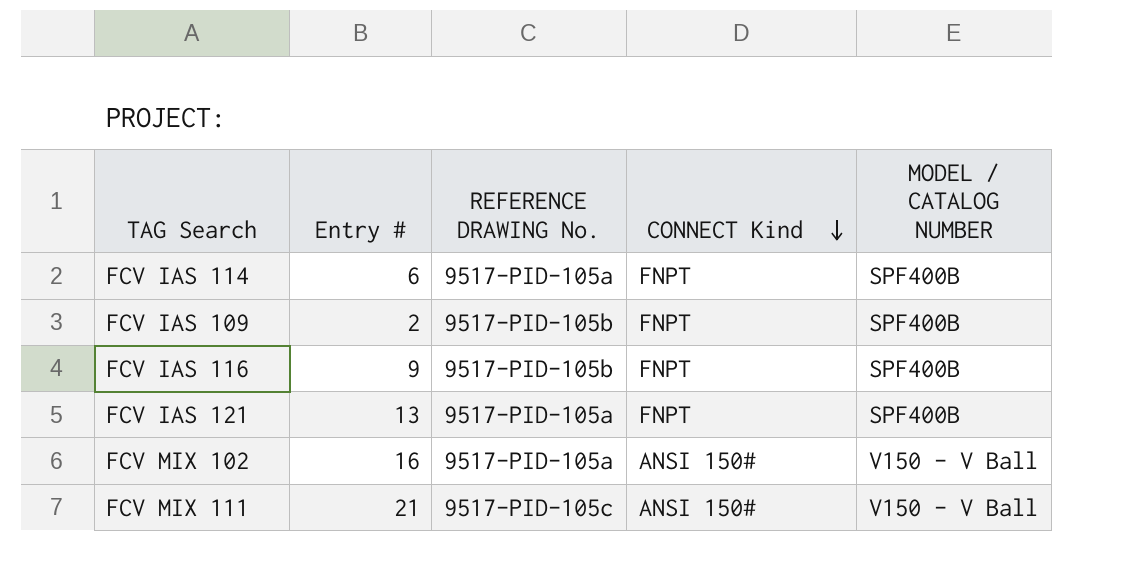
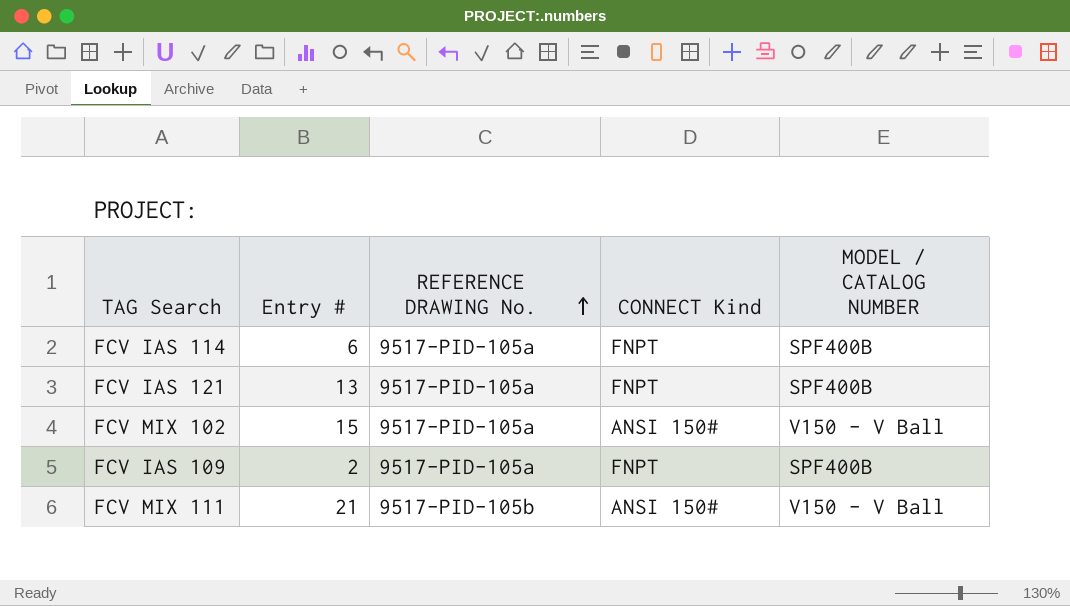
row order: CONNECT Kind descending -> REFERENCE DRAWING No. ascending
row FCV IAS 116: 9 | 9517-PID-105b | FNPT | SPF400B -> none
FCV MIX 102 | Entry #: 16 -> 15
FCV IAS 109 | REFERENCE DRAWING No.: 9517-PID-105b -> 9517-PID-105a
FCV MIX 111 | REFERENCE DRAWING No.: 9517-PID-105c -> 9517-PID-105b

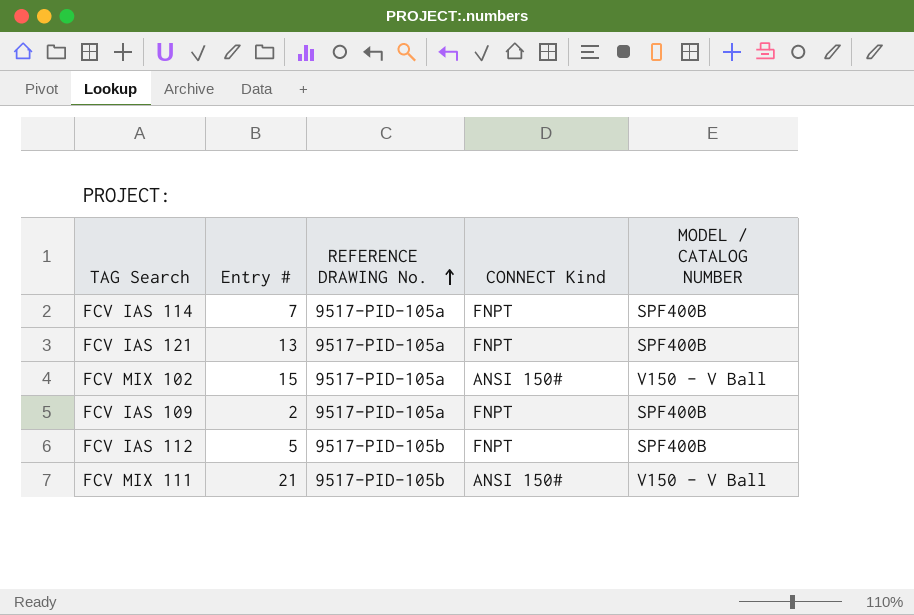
FCV IAS 114 | Entry #: 6 -> 7
row FCV IAS 112: none -> 5 | 9517-PID-105b | FNPT | SPF400B

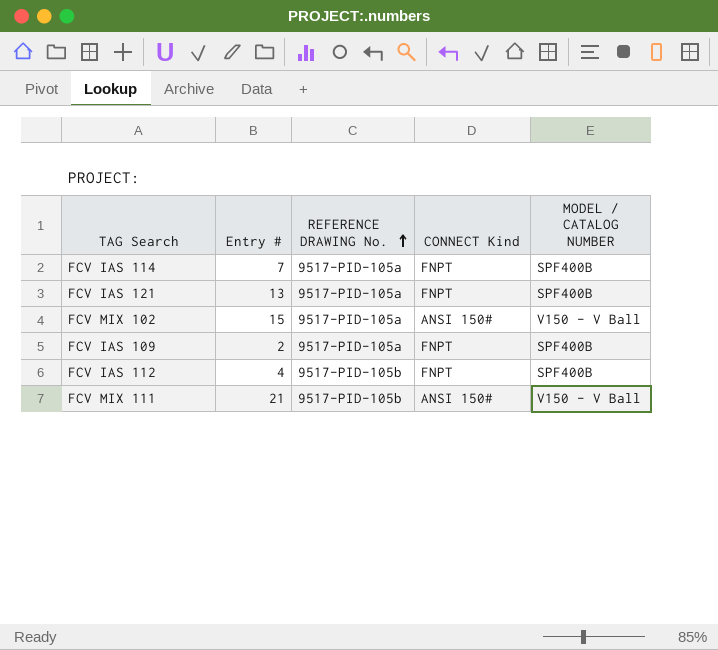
FCV IAS 112 | Entry #: 5 -> 4

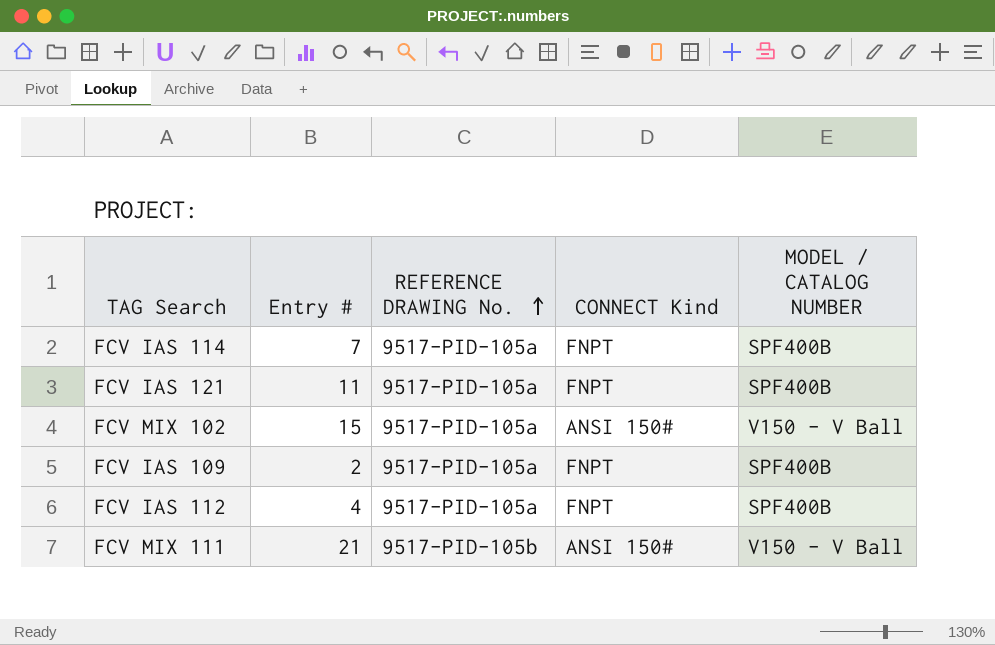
FCV IAS 121 | Entry #: 13 -> 11
FCV IAS 112 | REFERENCE DRAWING No.: 9517-PID-105b -> 9517-PID-105a

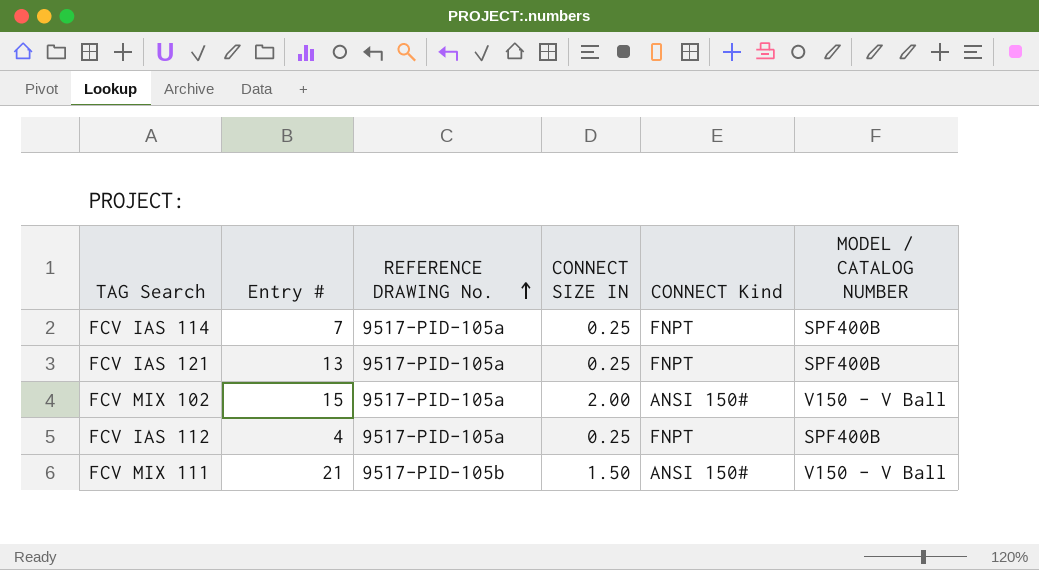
column CONNECT SIZE IN | position: none -> 4
row FCV IAS 109: 2 | 9517-PID-105a | FNPT | SPF400B -> none
FCV IAS 121 | Entry #: 11 -> 13

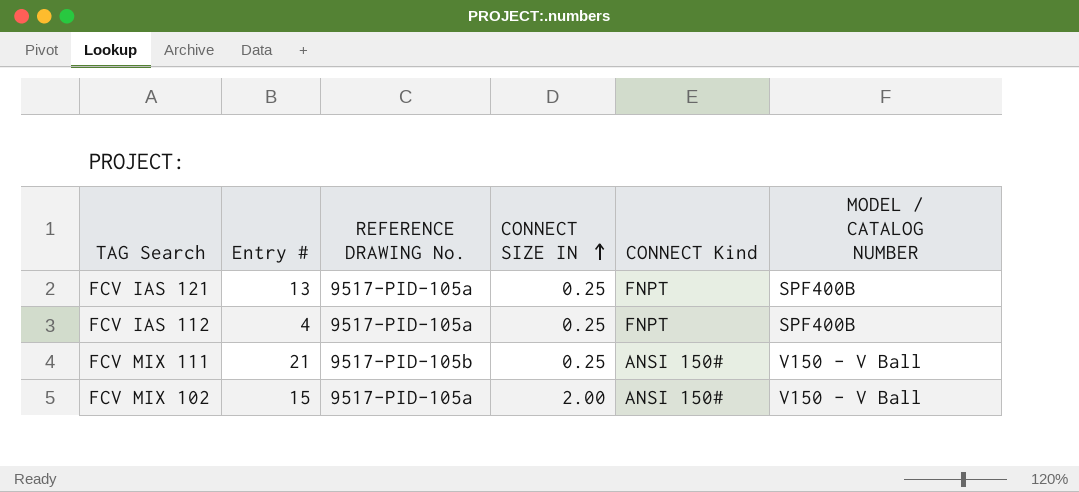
row order: REFERENCE DRAWING No. ascending -> CONNECT SIZE IN ascending
row FCV IAS 114: 7 | 9517-PID-105a | 0.25 | FNPT | SPF400B -> none
FCV MIX 111 | CONNECT SIZE IN: 1.50 -> 0.25

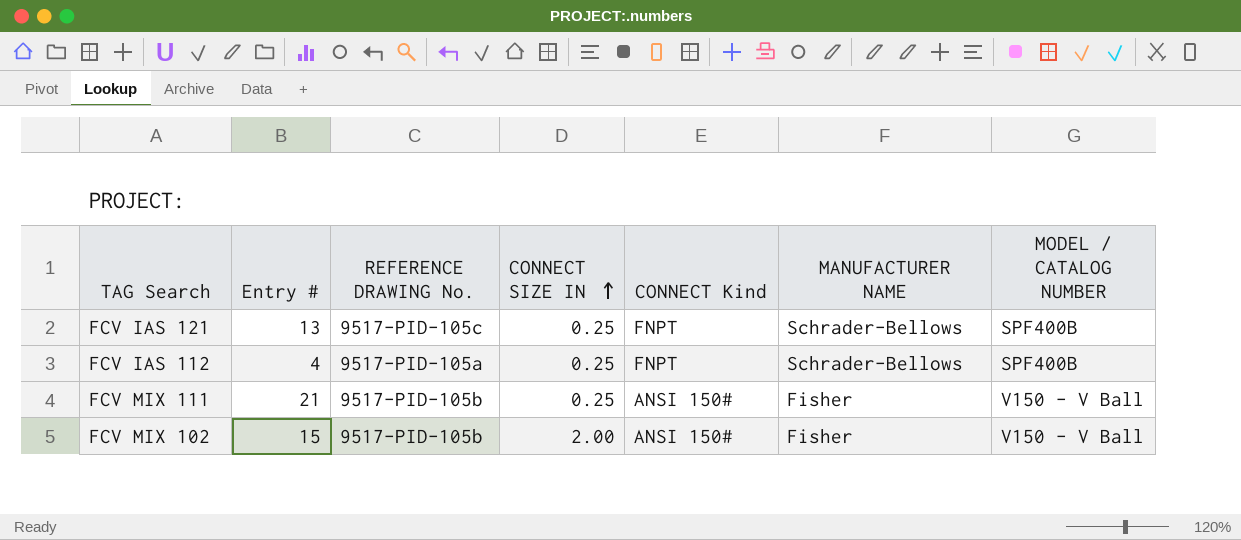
column MANUFACTURER NAME | position: none -> 6
FCV IAS 121 | REFERENCE DRAWING No.: 9517-PID-105a -> 9517-PID-105c
FCV MIX 102 | REFERENCE DRAWING No.: 9517-PID-105a -> 9517-PID-105b

